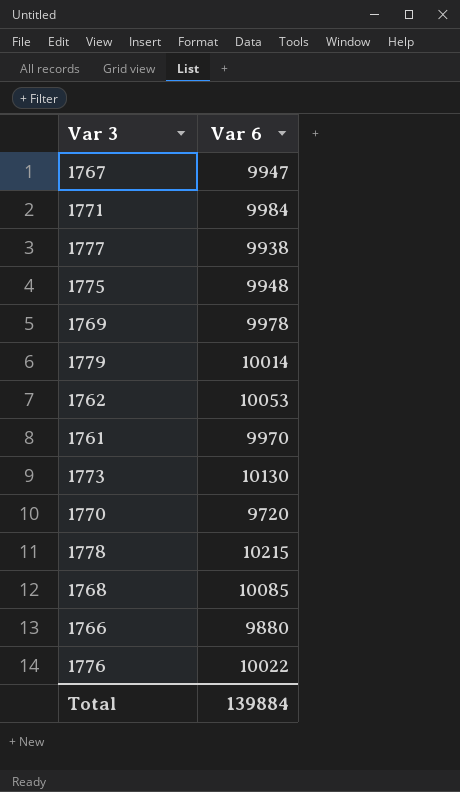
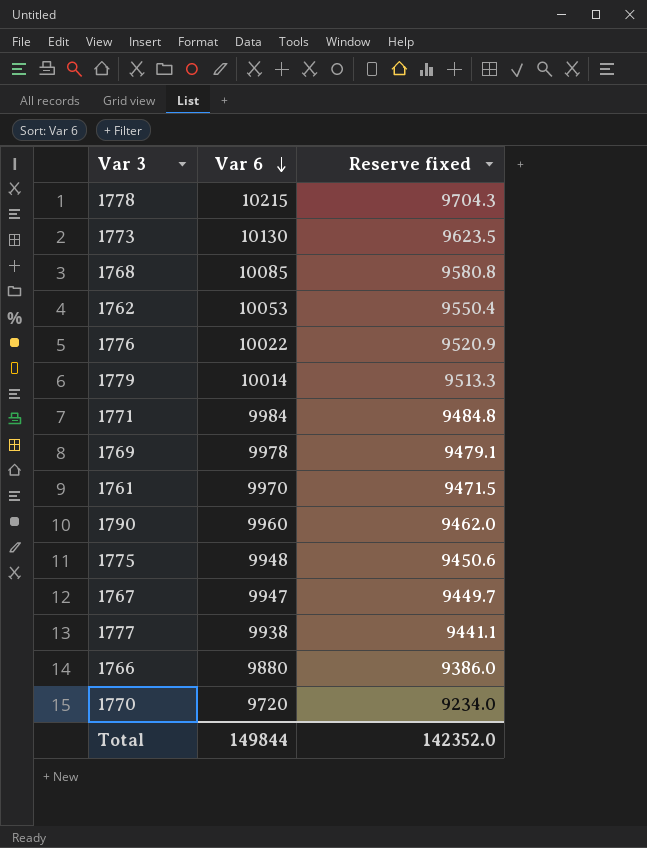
row order: none -> Var 6 descending
column Reserve fixed | formula: none -> [Var 6] * 0.95
row 1790: none -> 9960 | 9462.0
Total | Var 6: 139884 -> 149844

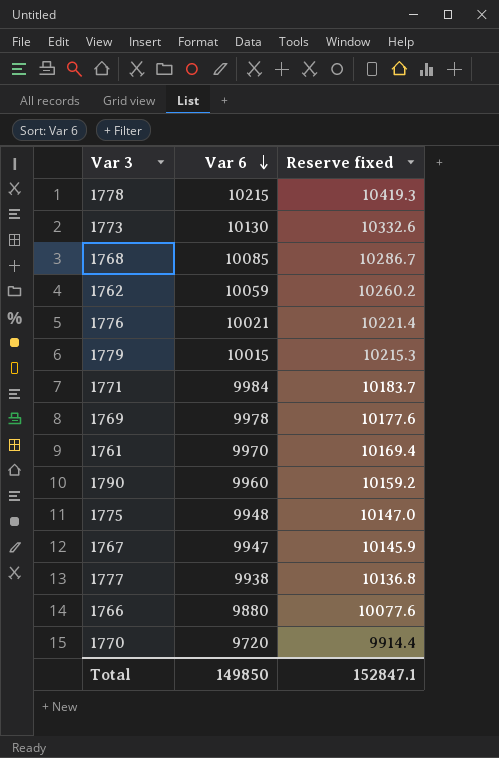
column Reserve fixed | formula: [Var 6] * 0.95 -> [Var 6] * 1.02
1762 | Var 6: 10053 -> 10059
1776 | Var 6: 10022 -> 10021
1779 | Var 6: 10014 -> 10015
Total | Var 6: 149844 -> 149850
Total | Reserve fixed: 142352.0 -> 152847.1

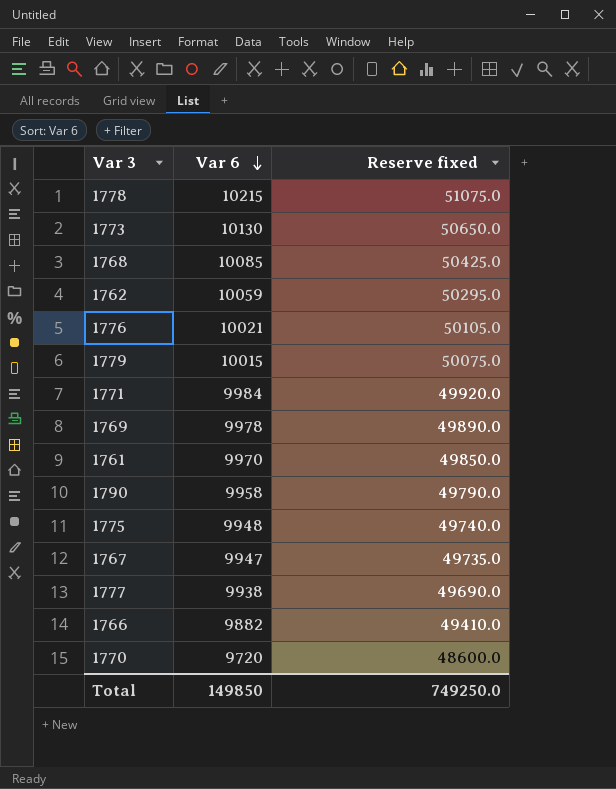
column Reserve fixed | formula: [Var 6] * 1.02 -> [Var 6] * 5
1790 | Var 6: 9960 -> 9958
1766 | Var 6: 9880 -> 9882
Total | Reserve fixed: 152847.1 -> 749250.0

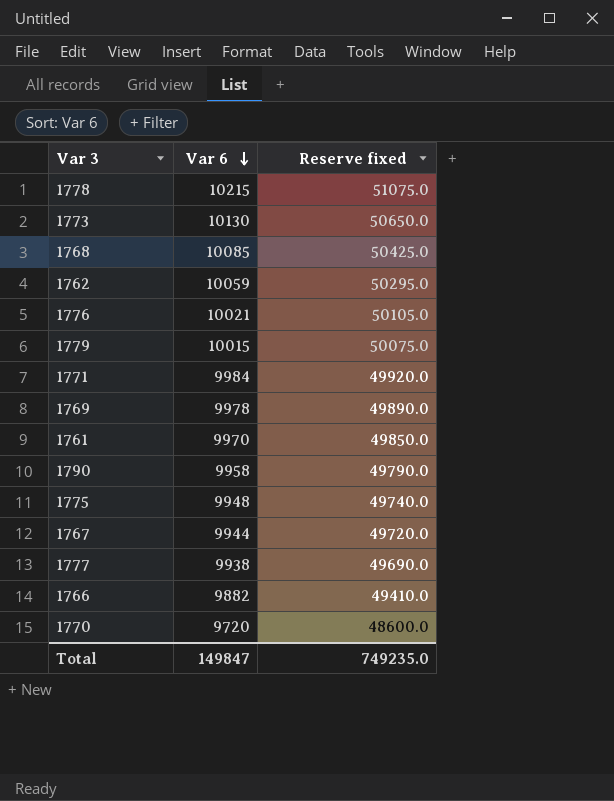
1767 | Var 6: 9947 -> 9944
1767 | Reserve fixed: 49735.0 -> 49720.0
Total | Var 6: 149850 -> 149847
Total | Reserve fixed: 749250.0 -> 749235.0

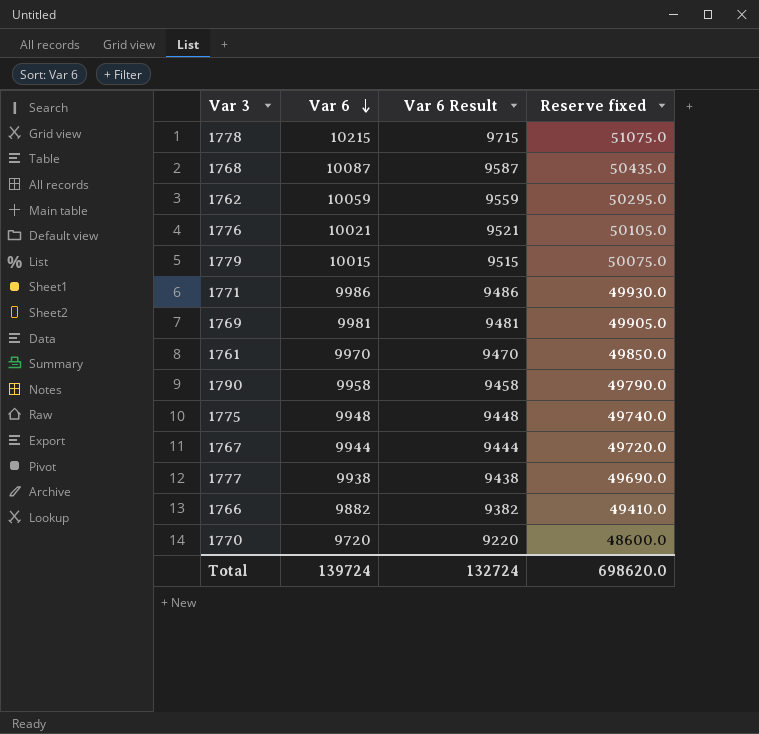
column Var 6 Result | formula: none -> [Var 6] - 500
row 1773: 10130 | 50650.0 -> none
1768 | Var 6: 10085 -> 10087
1768 | Reserve fixed: 50425.0 -> 50435.0
1771 | Var 6: 9984 -> 9986
1771 | Reserve fixed: 49920.0 -> 49930.0
1769 | Var 6: 9978 -> 9981
1769 | Reserve fixed: 49890.0 -> 49905.0
Total | Var 6: 149847 -> 139724
Total | Reserve fixed: 749235.0 -> 698620.0

